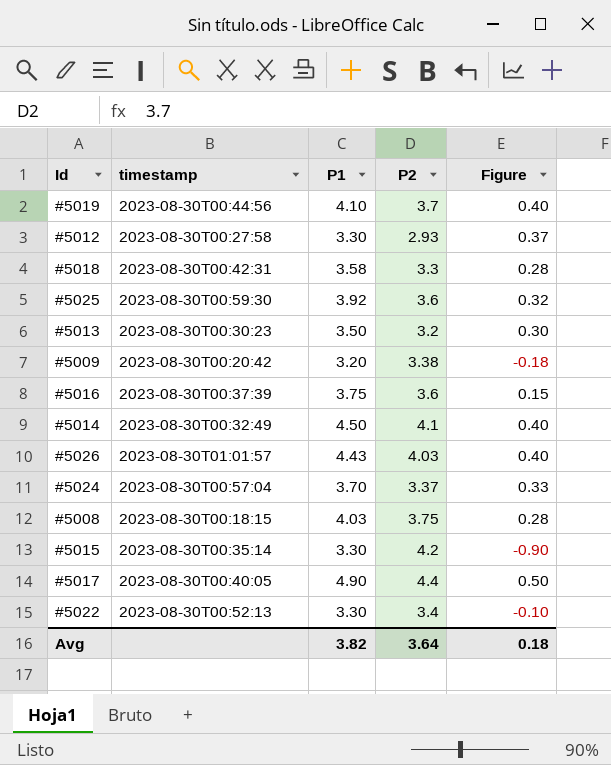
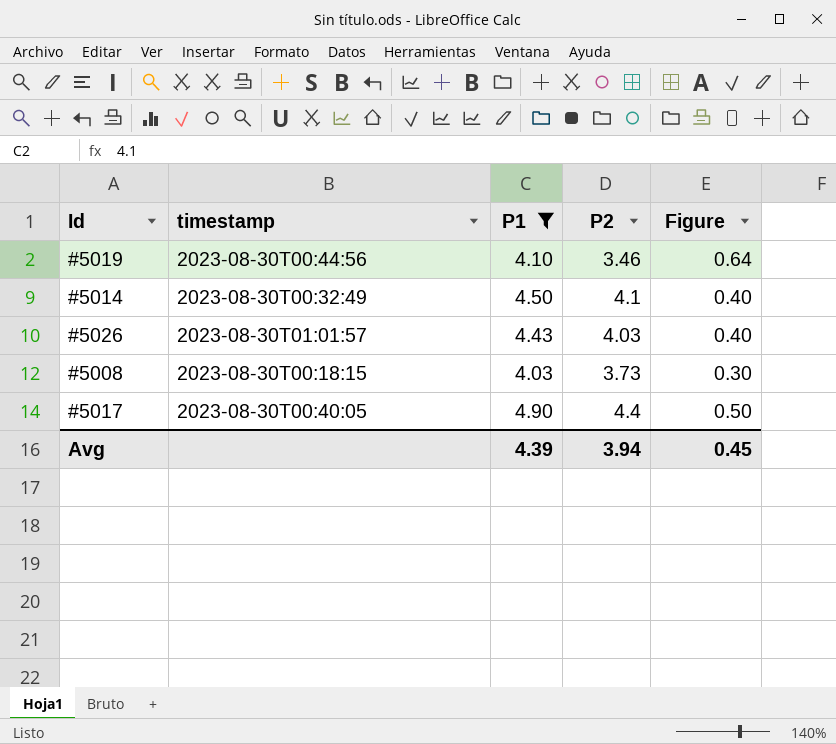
filter: none -> P1 >= 4.03
#5019 | P2: 3.7 -> 3.46
#5019 | Figure: 0.40 -> 0.64
#5008 | P2: 3.75 -> 3.73
#5008 | Figure: 0.28 -> 0.30
Avg | P1: 3.82 -> 4.39
Avg | P2: 3.64 -> 3.94
Avg | Figure: 0.18 -> 0.45

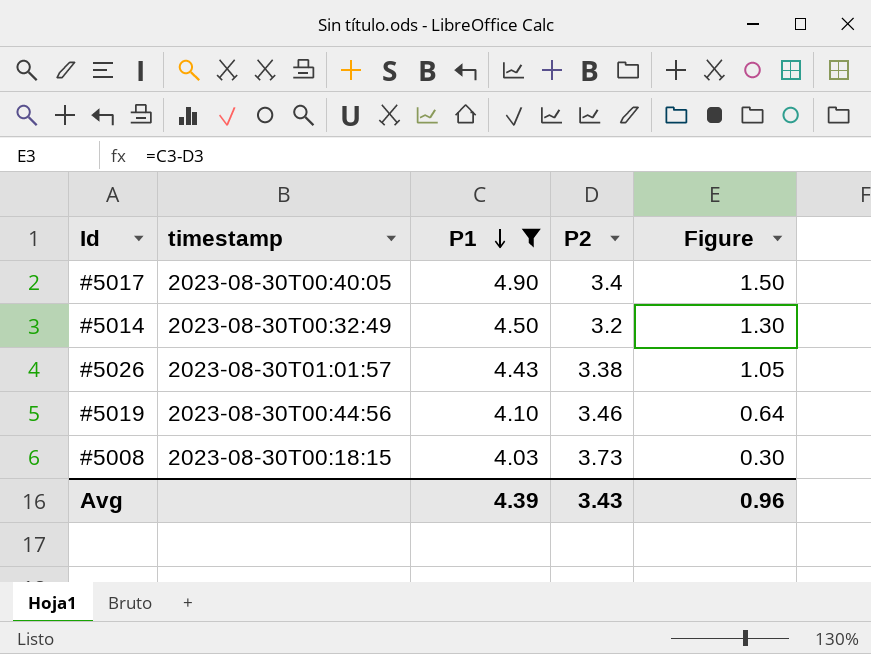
row order: none -> P1 descending
#5017 | P2: 4.4 -> 3.4
#5017 | Figure: 0.50 -> 1.50
#5014 | P2: 4.1 -> 3.2
#5014 | Figure: 0.40 -> 1.30
#5026 | P2: 4.03 -> 3.38
#5026 | Figure: 0.40 -> 1.05
Avg | P2: 3.94 -> 3.43
Avg | Figure: 0.45 -> 0.96

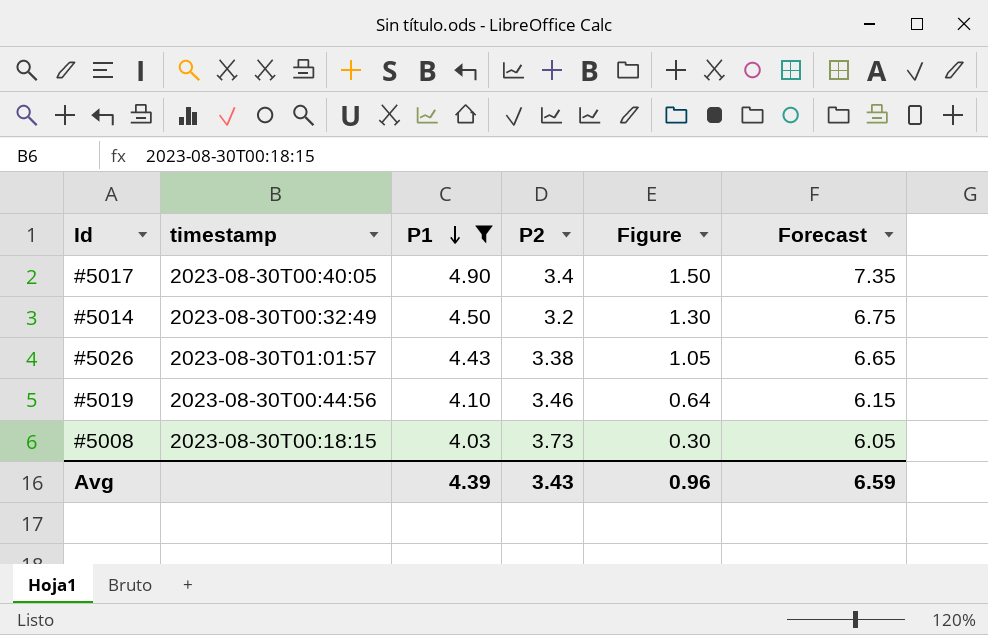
column Forecast | formula: none -> [P1] * 1.5

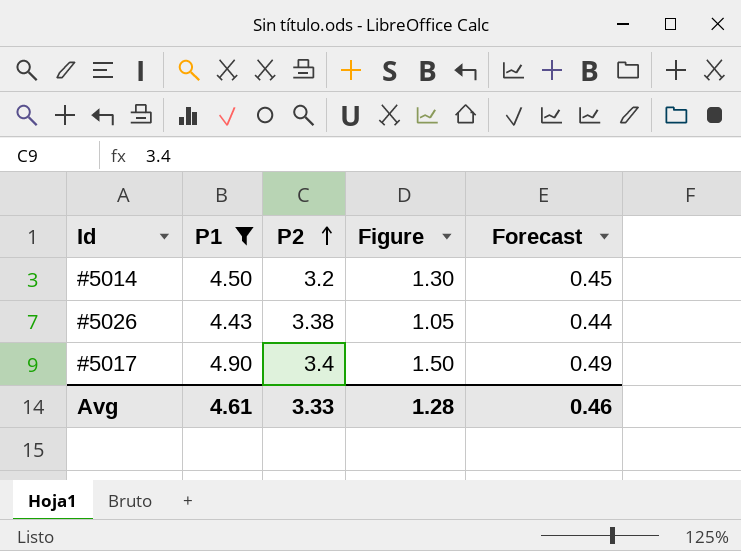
row order: P1 descending -> P2 ascending
column timestamp | position: 2 -> none
column Forecast | formula: [P1] * 1.5 -> [P1] * 0.1
row #5019: 2023-08-30T00:44:56 | 4.10 | 3.46 | 0.64 | 6.15 -> none
row #5008: 2023-08-30T00:18:15 | 4.03 | 3.73 | 0.30 | 6.05 -> none
Avg | P1: 4.39 -> 4.61
Avg | P2: 3.43 -> 3.33
Avg | Figure: 0.96 -> 1.28
Avg | Forecast: 6.59 -> 0.46

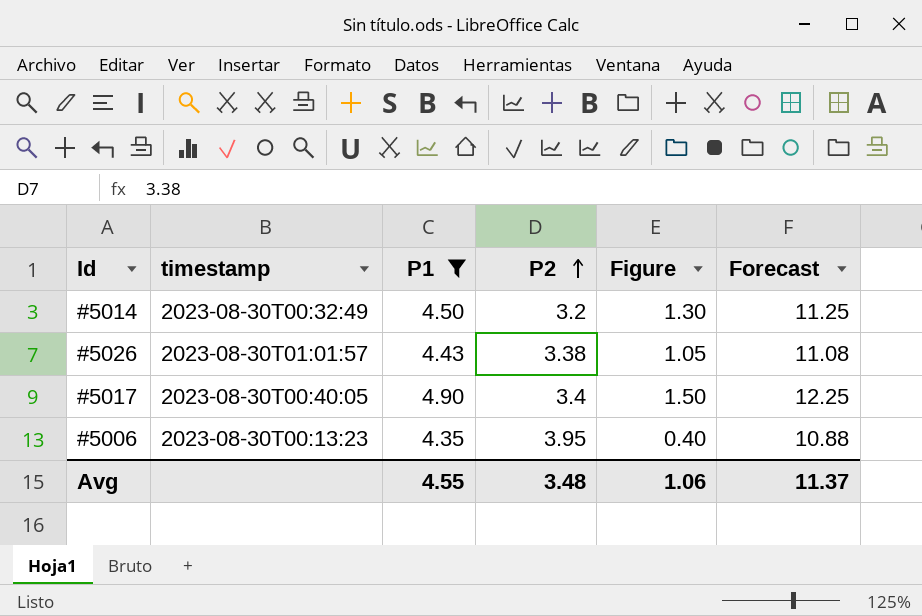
column timestamp | position: none -> 2
column Forecast | formula: [P1] * 0.1 -> [P1] * 2.5
row #5006: none -> 2023-08-30T00:13:23 | 4.35 | 3.95 | 0.40 | 10.88
Avg | P1: 4.61 -> 4.55
Avg | P2: 3.33 -> 3.48
Avg | Figure: 1.28 -> 1.06
Avg | Forecast: 0.46 -> 11.37

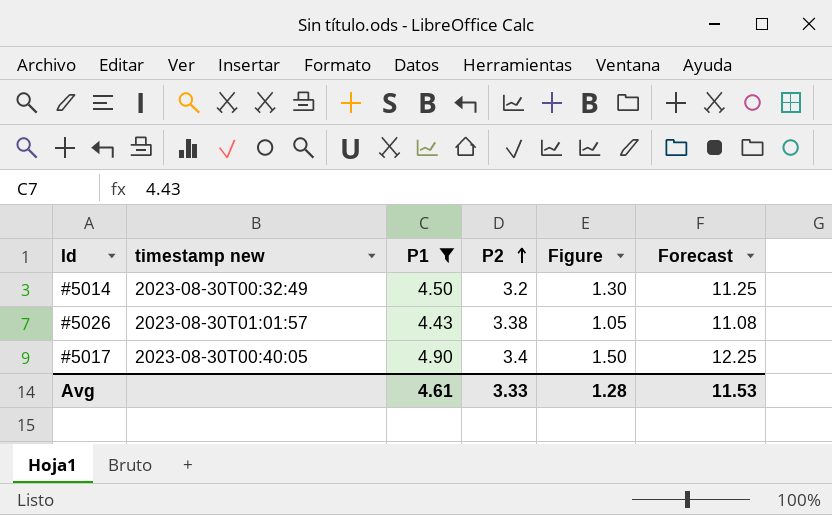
column name: timestamp -> timestamp new
row #5006: 2023-08-30T00:13:23 | 4.35 | 3.95 | 0.40 | 10.88 -> none
Avg | P1: 4.55 -> 4.61
Avg | P2: 3.48 -> 3.33
Avg | Figure: 1.06 -> 1.28
Avg | Forecast: 11.37 -> 11.53

